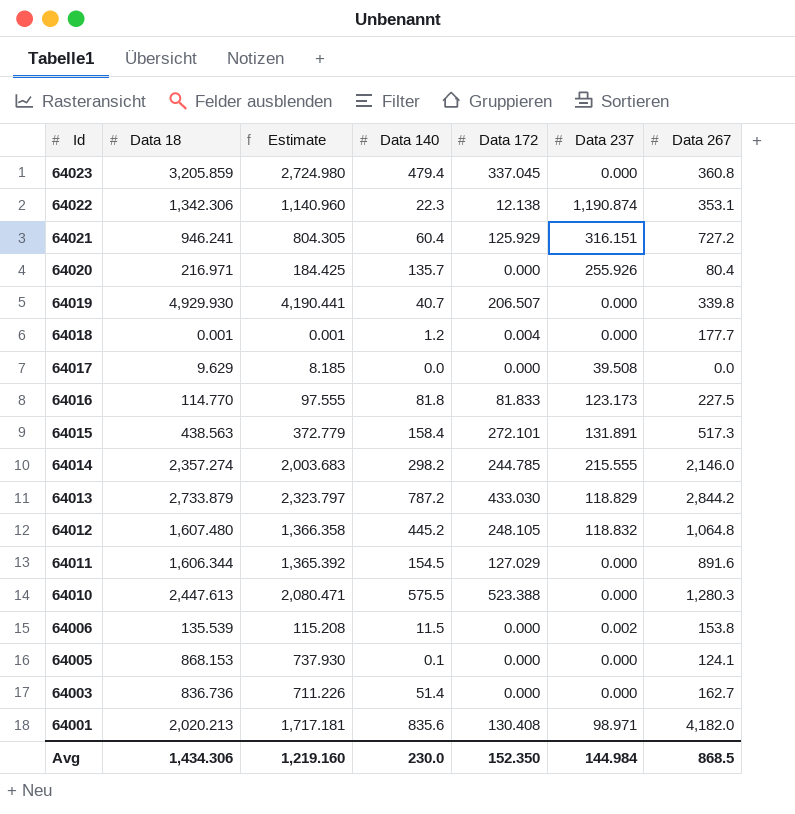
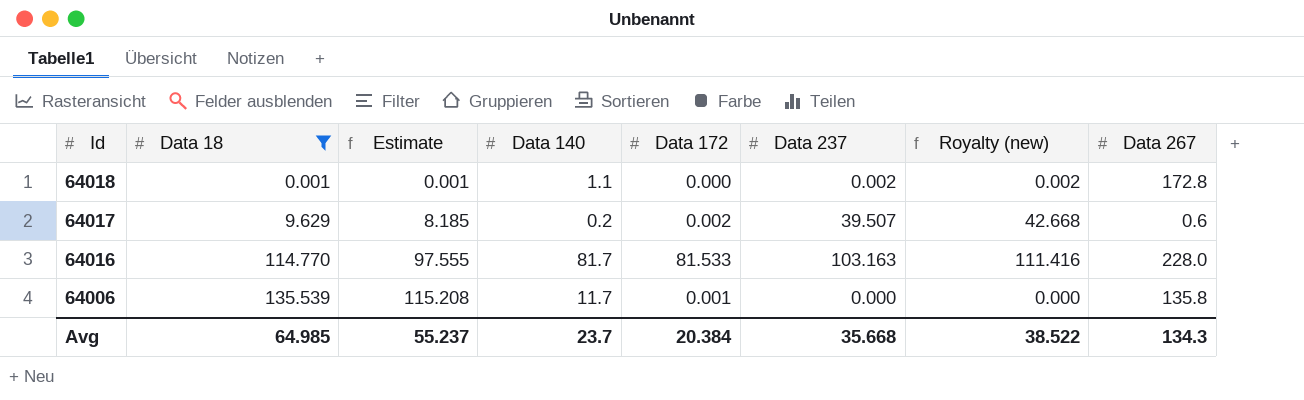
filter: none -> Data 18 <= 135.539
column Royalty (new) | formula: none -> [Data 237] * 1.08
64018 | Data 140: 1.2 -> 1.1
64018 | Data 172: 0.004 -> 0.000
64018 | Data 237: 0.000 -> 0.002
64018 | Data 267: 177.7 -> 172.8
64017 | Data 140: 0.0 -> 0.2
64017 | Data 172: 0.000 -> 0.002
64017 | Data 237: 39.508 -> 39.507
64017 | Data 267: 0.0 -> 0.6
64016 | Data 140: 81.8 -> 81.7
64016 | Data 172: 81.833 -> 81.533
64016 | Data 237: 123.173 -> 103.163
64016 | Data 267: 227.5 -> 228.0
64006 | Data 140: 11.5 -> 11.7
64006 | Data 172: 0.000 -> 0.001
64006 | Data 237: 0.002 -> 0.000
64006 | Data 267: 153.8 -> 135.8
Avg | Data 18: 1,434.306 -> 64.985
Avg | Estimate: 1,219.160 -> 55.237
Avg | Data 140: 230.0 -> 23.7
Avg | Data 172: 152.350 -> 20.384
Avg | Data 237: 144.984 -> 35.668
Avg | Data 267: 868.5 -> 134.3

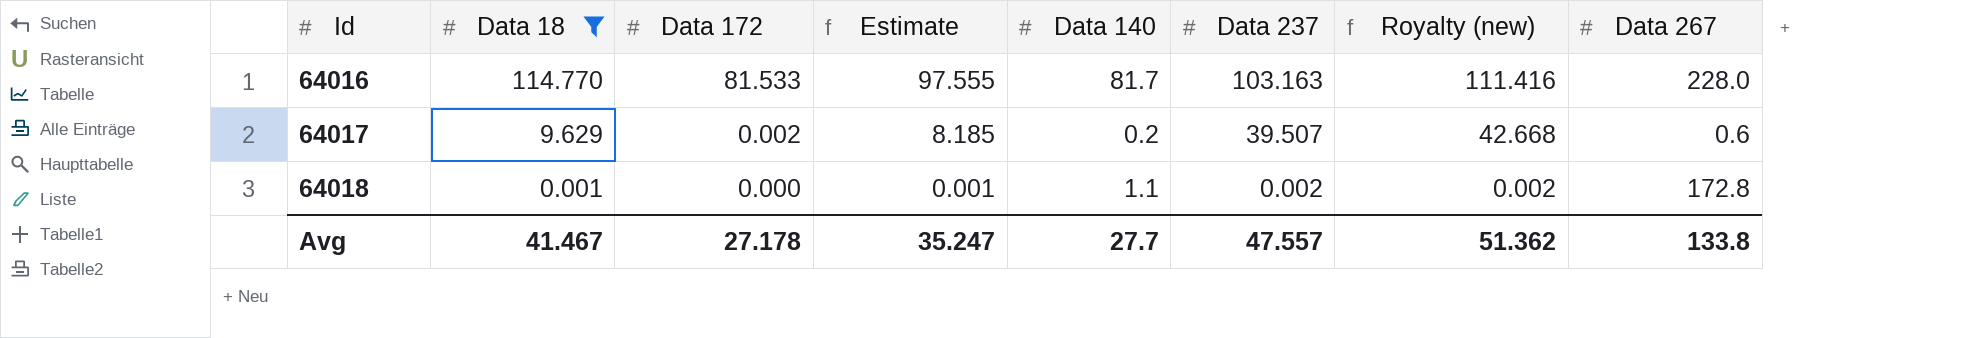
row order: Id descending -> Id ascending
column Data 172 | position: 5 -> 3
row 64006: 135.539 | 115.208 | 11.7 | 0.001 | 0.000 | 0.000 | 135.8 -> none
Avg | Data 18: 64.985 -> 41.467
Avg | Data 172: 20.384 -> 27.178
Avg | Estimate: 55.237 -> 35.247
Avg | Data 140: 23.7 -> 27.7
Avg | Data 237: 35.668 -> 47.557
Avg | Royalty (new): 38.522 -> 51.362
Avg | Data 267: 134.3 -> 133.8

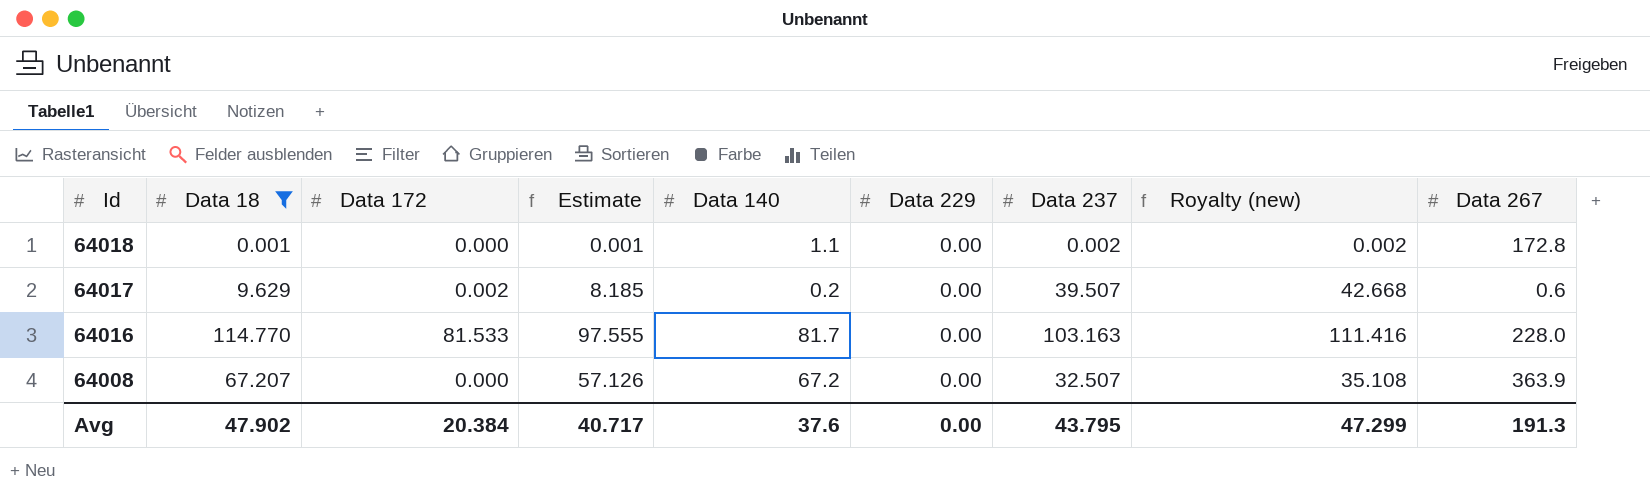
row order: Id ascending -> Id descending
column Data 229 | position: none -> 6
row 64008: none -> 67.207 | 0.000 | 57.126 | 67.2 | 0.00 | 32.507 | 35.108 | 363.9
Avg | Data 18: 41.467 -> 47.902
Avg | Data 172: 27.178 -> 20.384
Avg | Estimate: 35.247 -> 40.717
Avg | Data 140: 27.7 -> 37.6
Avg | Data 237: 47.557 -> 43.795
Avg | Royalty (new): 51.362 -> 47.299
Avg | Data 267: 133.8 -> 191.3

